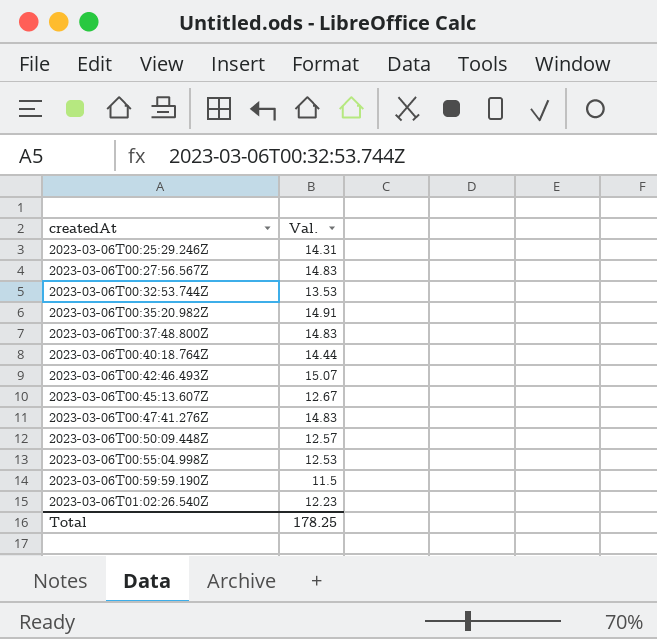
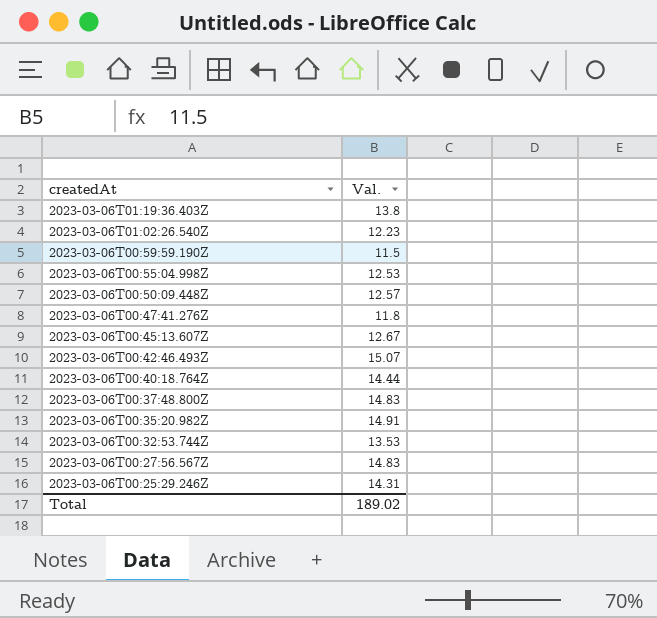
row order: createdAt ascending -> createdAt descending
row 2023-03-06T01:19:36.403Z: none -> 13.8
2023-03-06T00:47:41.276Z | Val.: 14.83 -> 11.8
Total | Val.: 178.25 -> 189.02

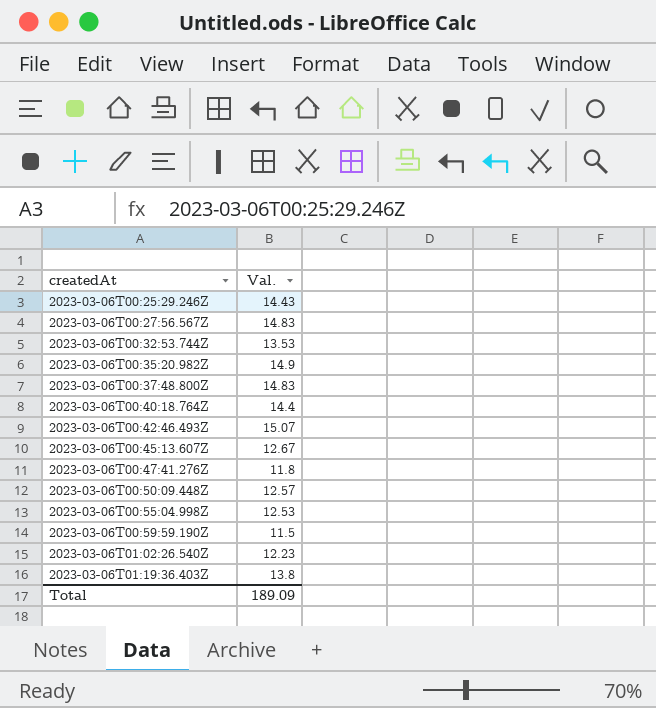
row order: createdAt descending -> createdAt ascending
2023-03-06T00:25:29.246Z | Val.: 14.31 -> 14.43
2023-03-06T00:35:20.982Z | Val.: 14.91 -> 14.9
2023-03-06T00:40:18.764Z | Val.: 14.44 -> 14.4
Total | Val.: 189.02 -> 189.09

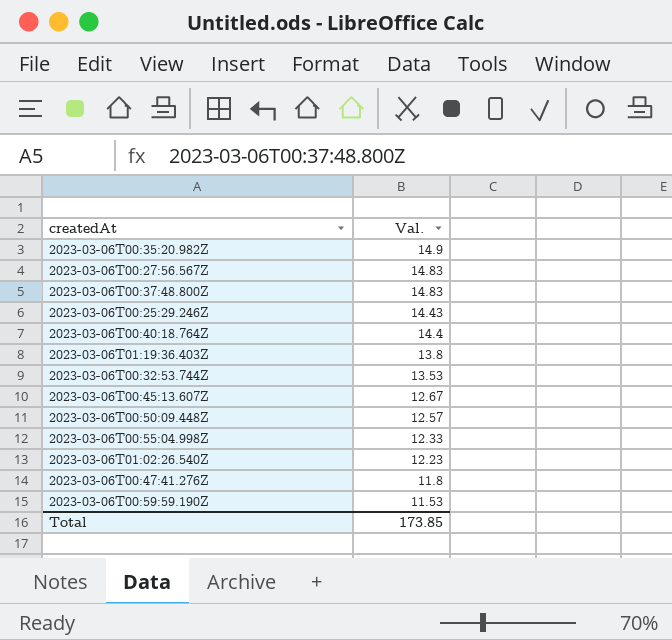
row order: createdAt ascending -> Val. descending
row 2023-03-06T00:42:46.493Z: 15.07 -> none
2023-03-06T00:55:04.998Z | Val.: 12.53 -> 12.33
2023-03-06T00:59:59.190Z | Val.: 11.5 -> 11.53
Total | Val.: 189.09 -> 173.85

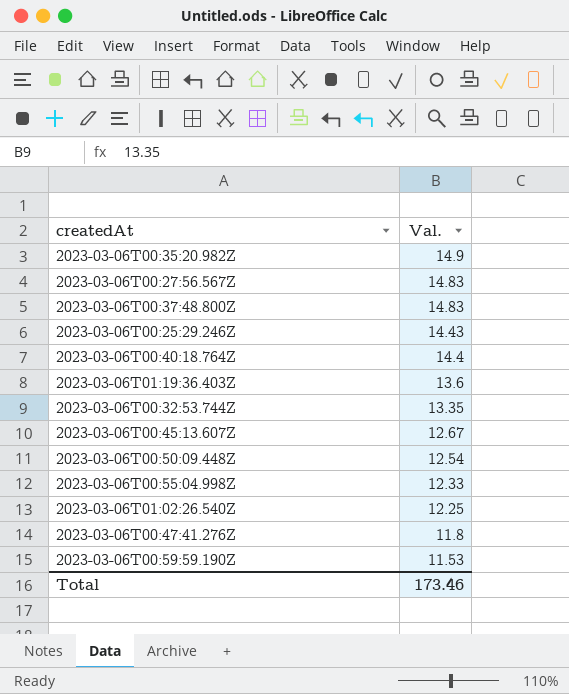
2023-03-06T01:19:36.403Z | Val.: 13.8 -> 13.6
2023-03-06T00:32:53.744Z | Val.: 13.53 -> 13.35
2023-03-06T00:50:09.448Z | Val.: 12.57 -> 12.54
2023-03-06T01:02:26.540Z | Val.: 12.23 -> 12.25
Total | Val.: 173.85 -> 173.46

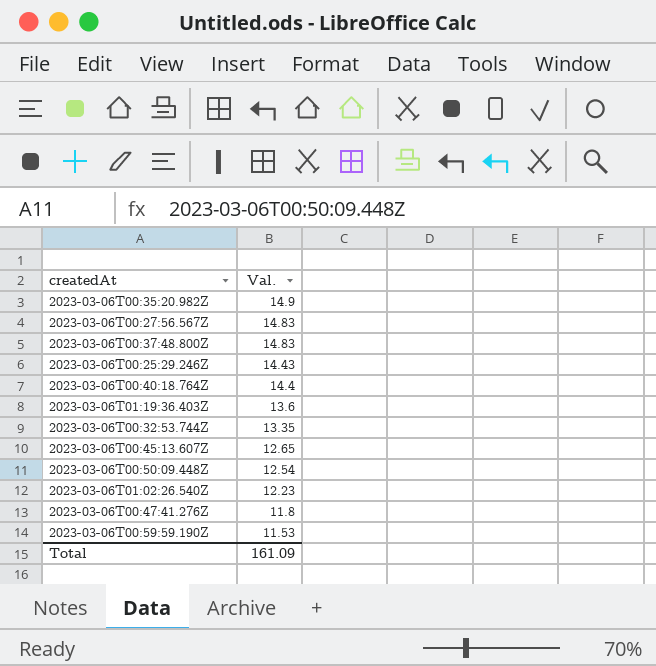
row 2023-03-06T00:55:04.998Z: 12.33 -> none
2023-03-06T00:45:13.607Z | Val.: 12.67 -> 12.65
2023-03-06T01:02:26.540Z | Val.: 12.25 -> 12.23
Total | Val.: 173.46 -> 161.09

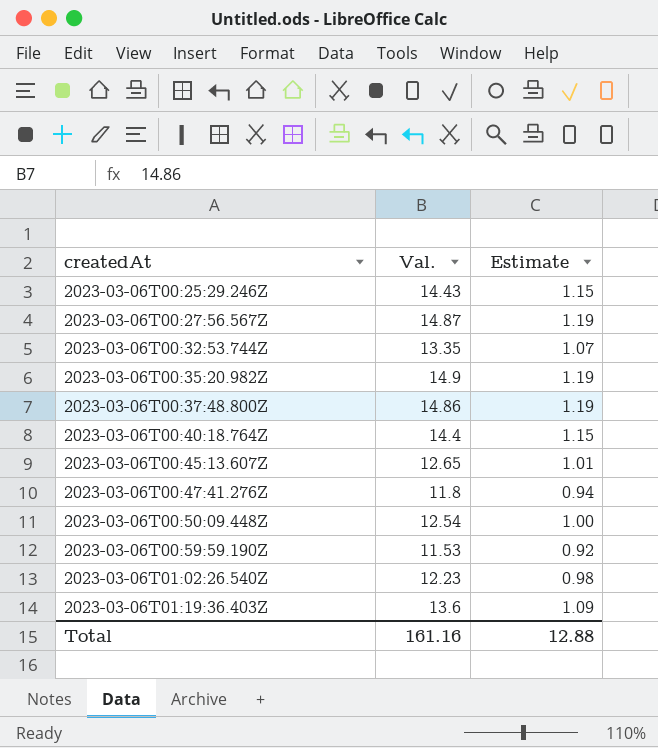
row order: Val. descending -> createdAt ascending
column Estimate | formula: none -> [Val.] * 0.08
2023-03-06T00:27:56.567Z | Val.: 14.83 -> 14.87
2023-03-06T00:37:48.800Z | Val.: 14.83 -> 14.86
Total | Val.: 161.09 -> 161.16

